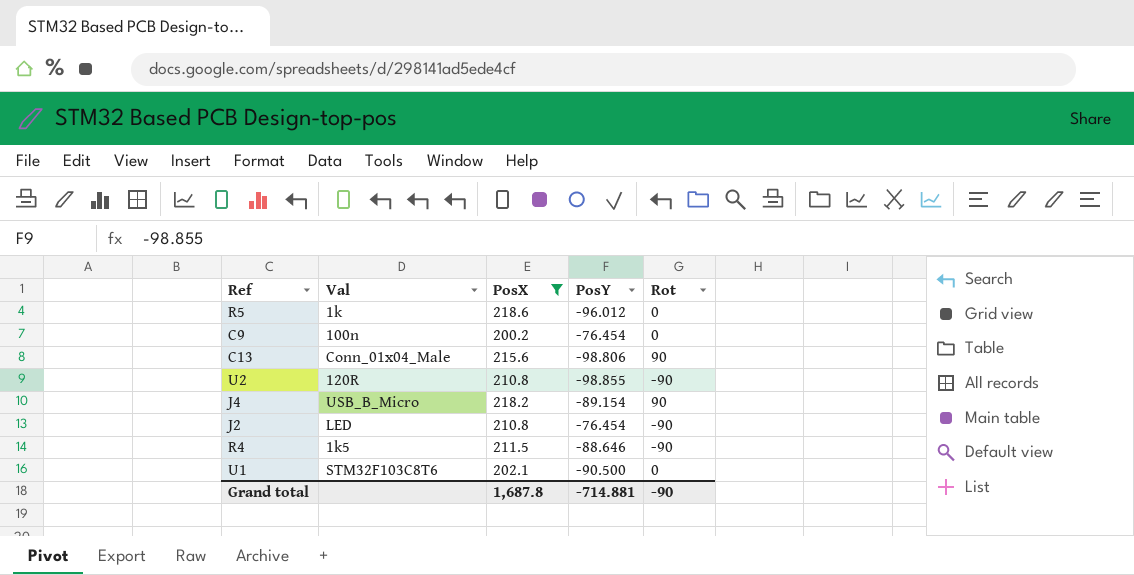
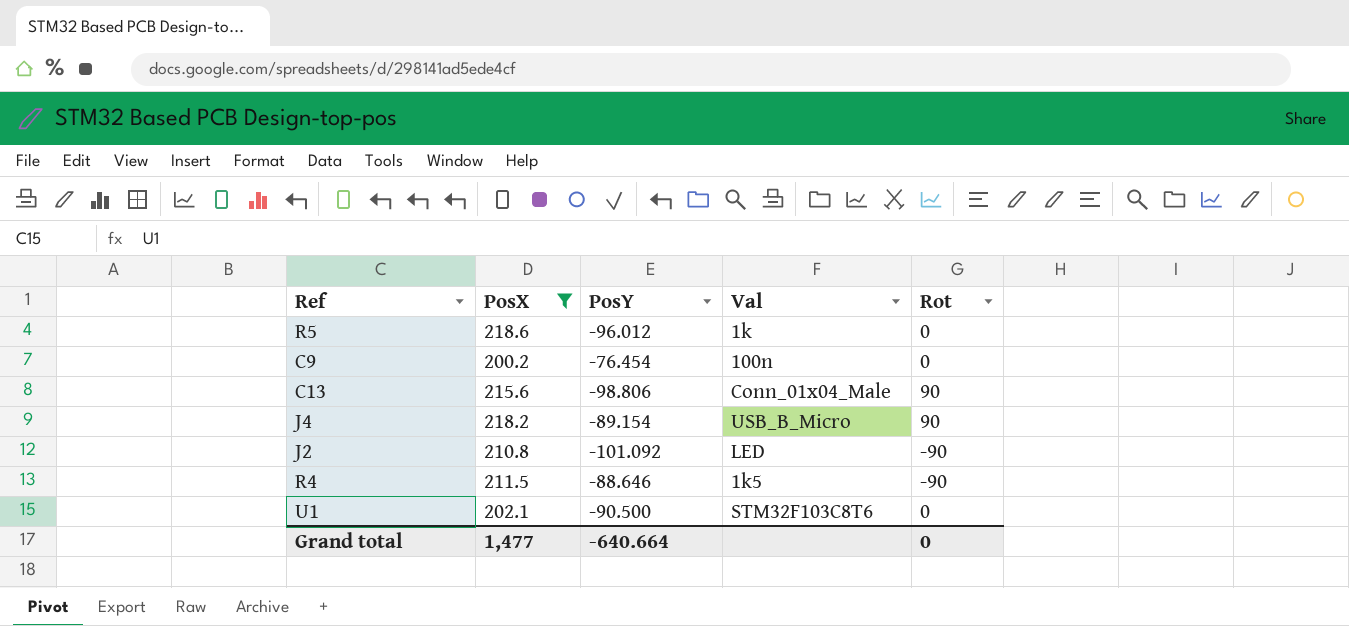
column Val | position: 2 -> 4
row U2: 120R | 210.8 | -98.855 | -90 -> none
J2 | PosY: -76.454 -> -101.092
Grand total | PosX: 1,687.8 -> 1,477
Grand total | PosY: -714.881 -> -640.664
Grand total | Rot: -90 -> 0

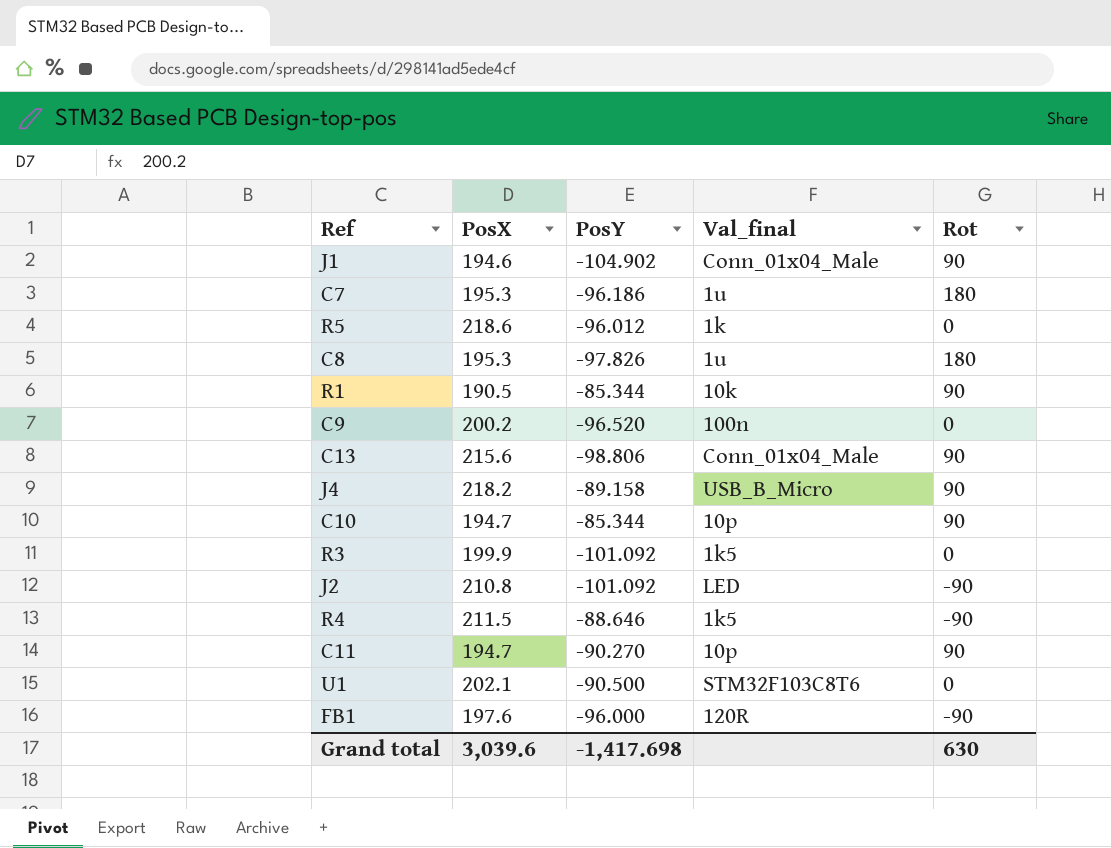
filter: PosX >= 200.2 -> none
column name: Val -> Val_final
C9 | PosY: -76.454 -> -96.520
J4 | PosY: -89.154 -> -89.158
Grand total | PosX: 1,477 -> 3,039.6
Grand total | PosY: -640.664 -> -1,417.698
Grand total | Rot: 0 -> 630

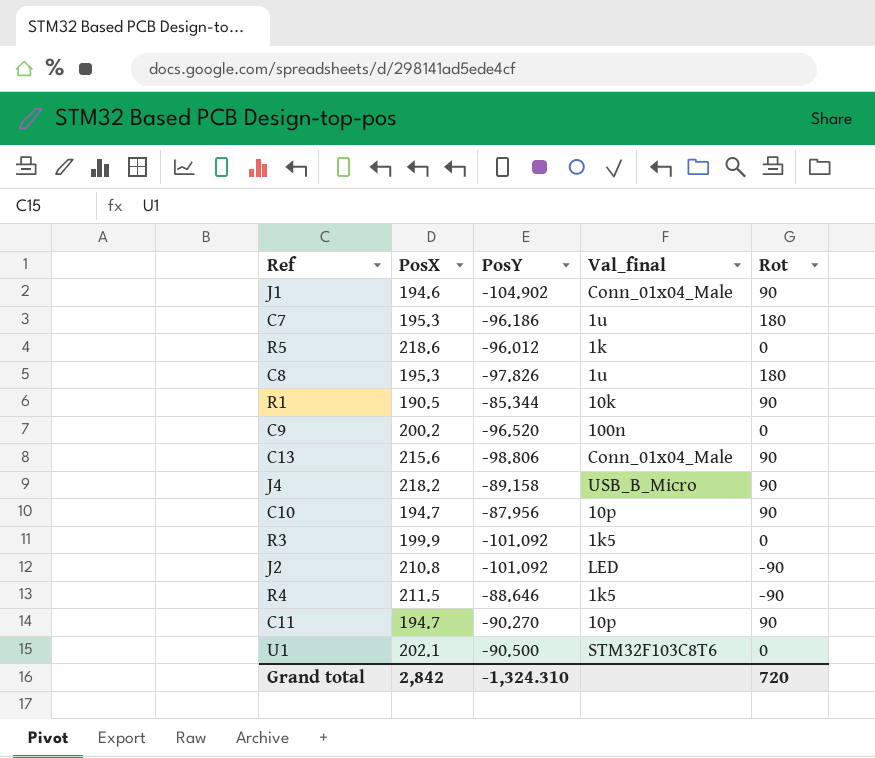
row FB1: 197.6 | -96.000 | 120R | -90 -> none
C10 | PosY: -85.344 -> -87.956
Grand total | PosX: 3,039.6 -> 2,842
Grand total | PosY: -1,417.698 -> -1,324.310
Grand total | Rot: 630 -> 720

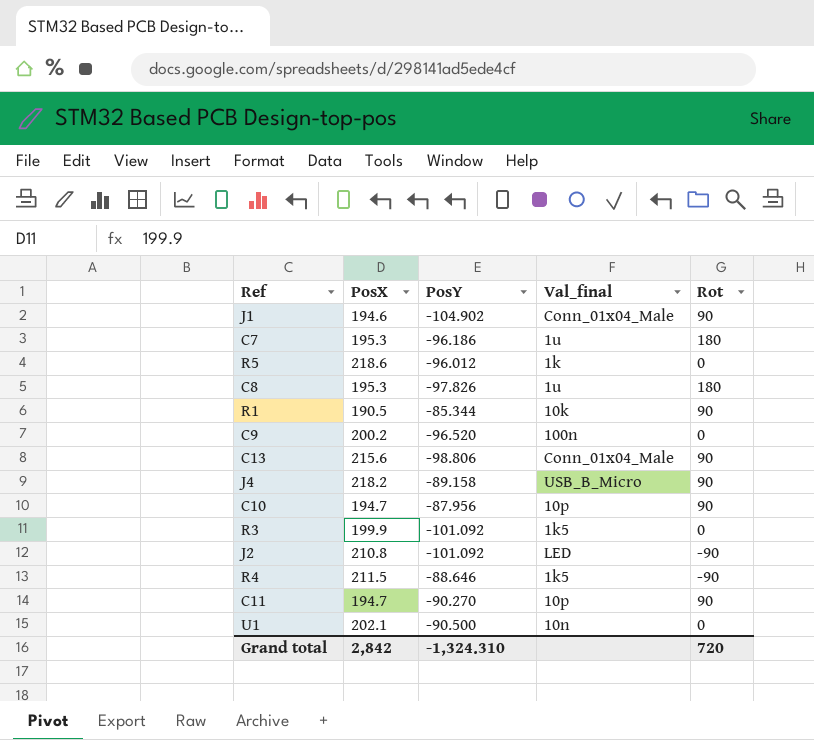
U1 | Val_final: STM32F103C8T6 -> 10n

